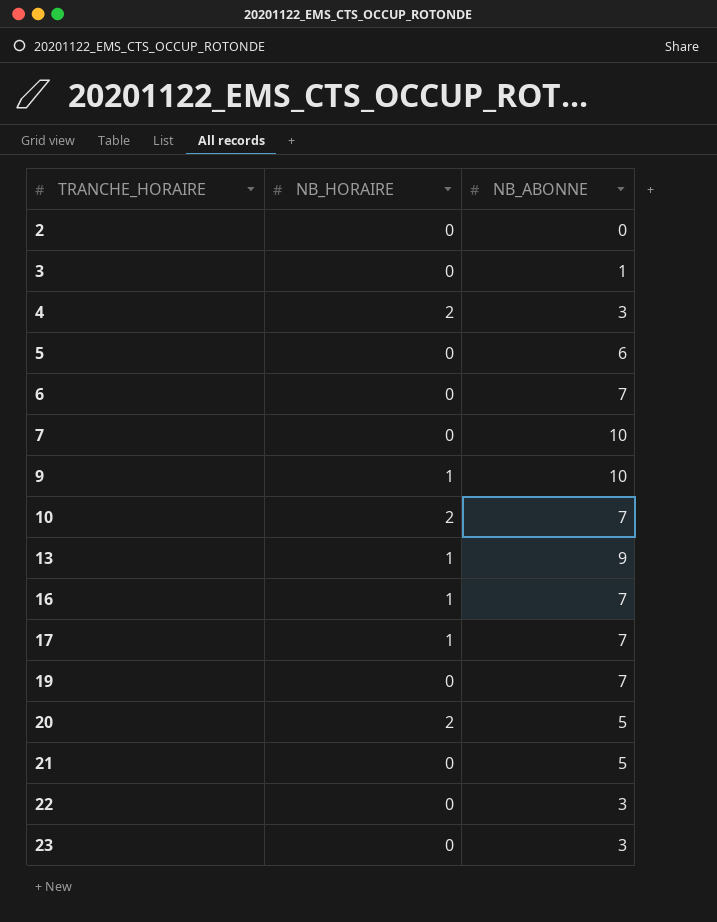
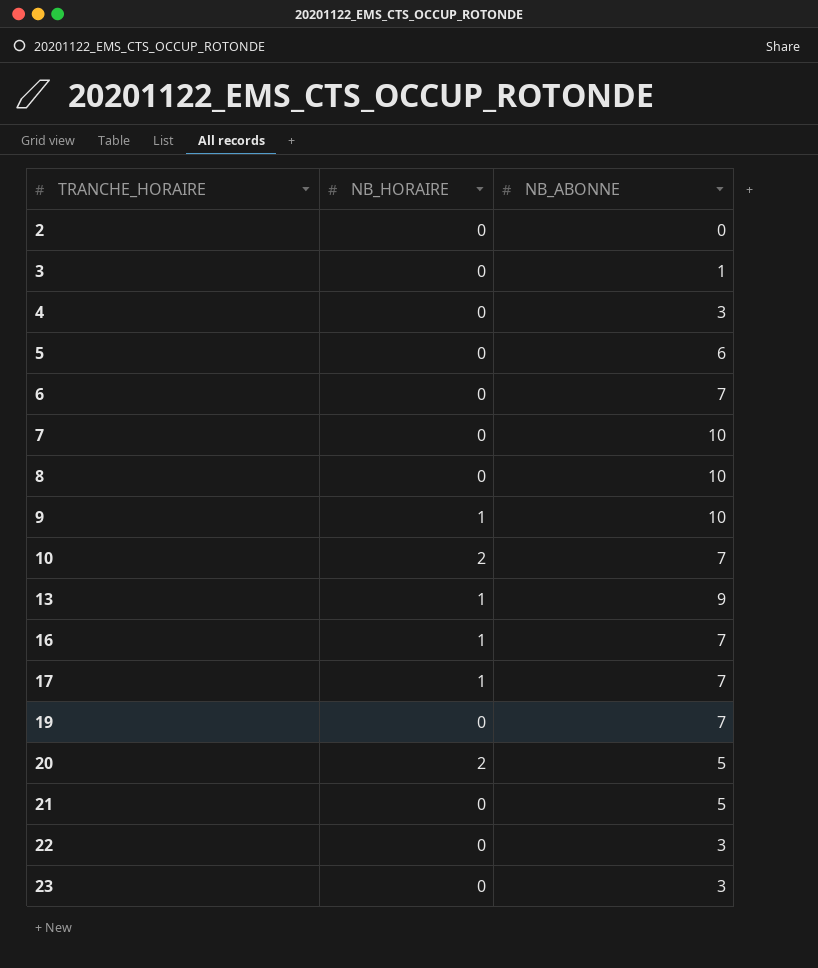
4 | NB_HORAIRE: 2 -> 0
row 8: none -> 0 | 10

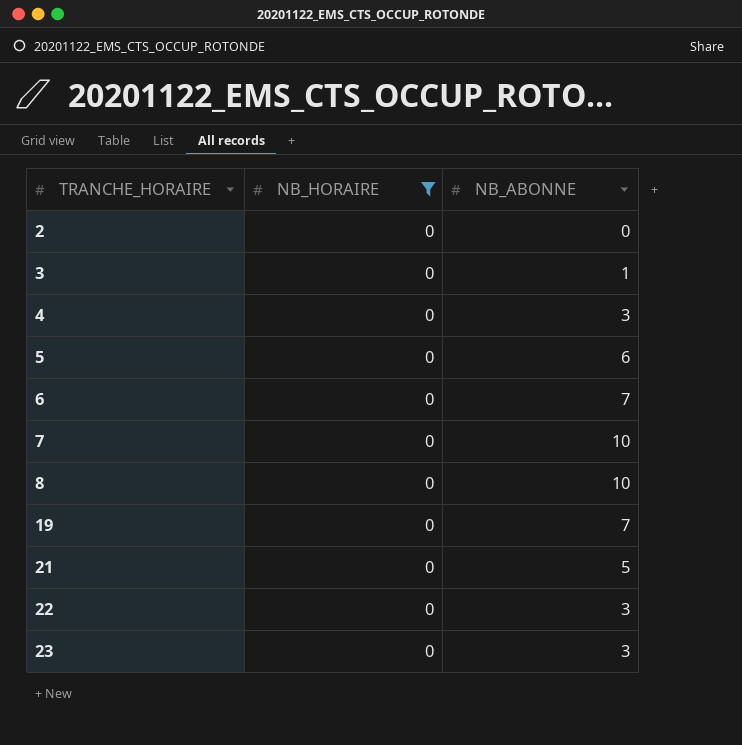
filter: none -> NB_HORAIRE = 0

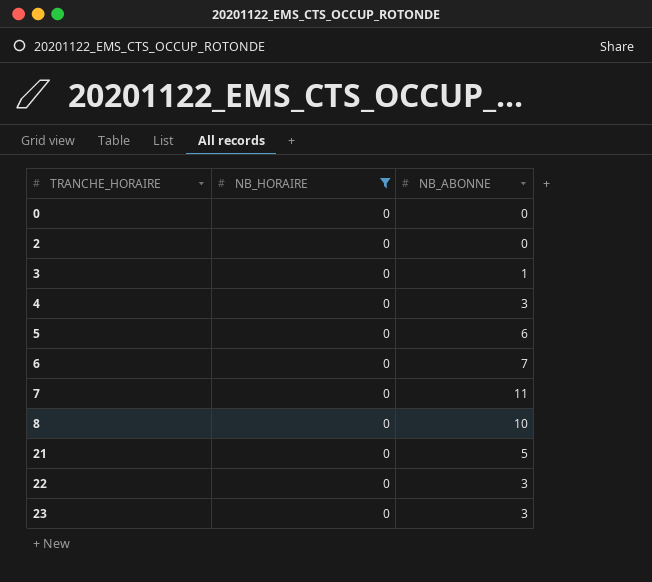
row 19: 0 | 7 -> none
row 0: none -> 0 | 0
7 | NB_ABONNE: 10 -> 11

